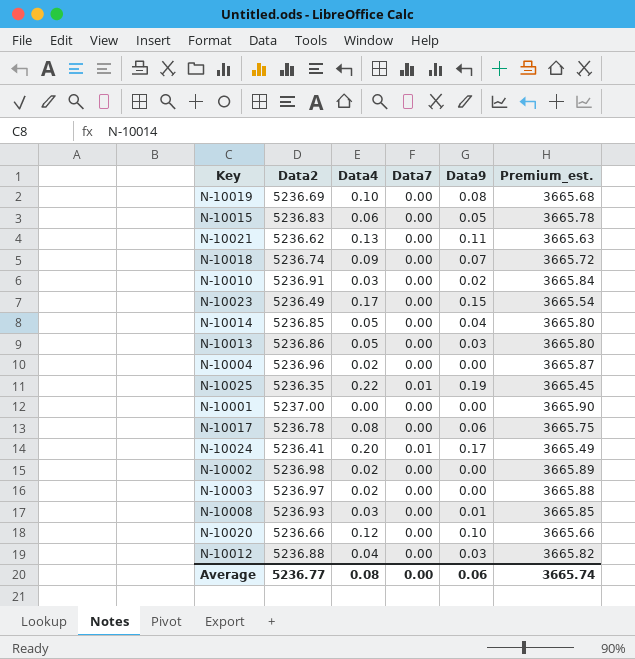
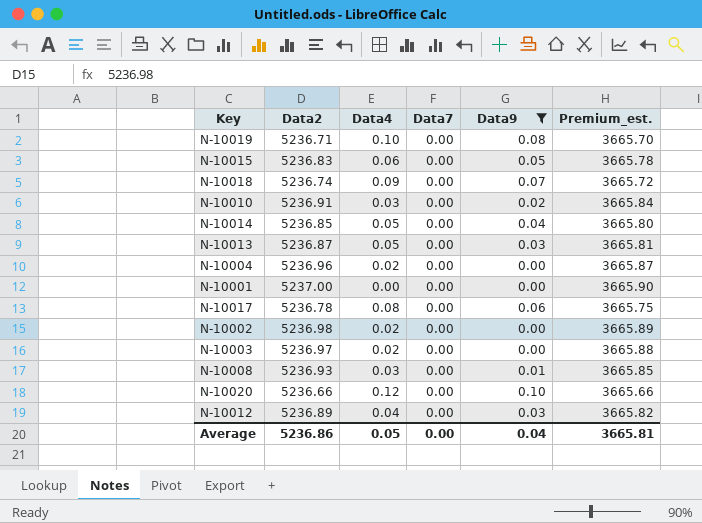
filter: none -> Data9 <= 0.10
N-10019 | Data2: 5236.69 -> 5236.71
N-10019 | Premium_est.: 3665.68 -> 3665.70
N-10013 | Data2: 5236.86 -> 5236.87
N-10013 | Premium_est.: 3665.80 -> 3665.81
N-10012 | Data2: 5236.88 -> 5236.89
Average | Data2: 5236.77 -> 5236.86
Average | Data4: 0.08 -> 0.05
Average | Data9: 0.06 -> 0.04
Average | Premium_est.: 3665.74 -> 3665.81

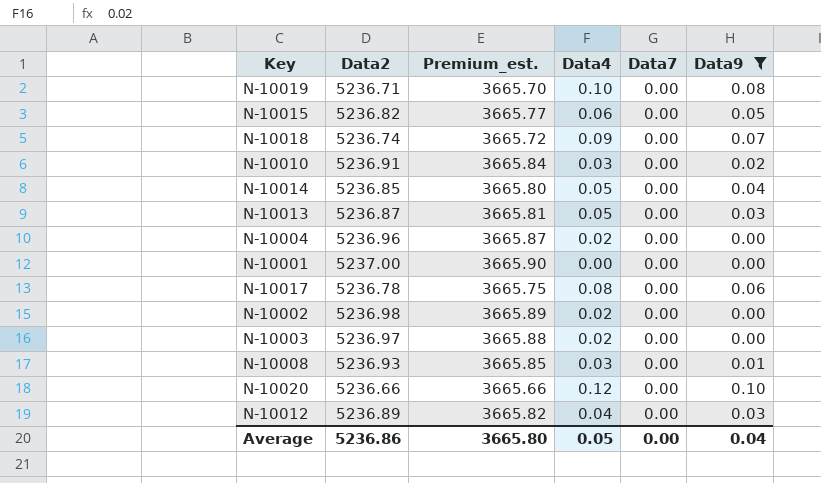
column Premium_est. | position: 6 -> 3
N-10015 | Data2: 5236.83 -> 5236.82
N-10015 | Premium_est.: 3665.78 -> 3665.77
Average | Premium_est.: 3665.81 -> 3665.80

